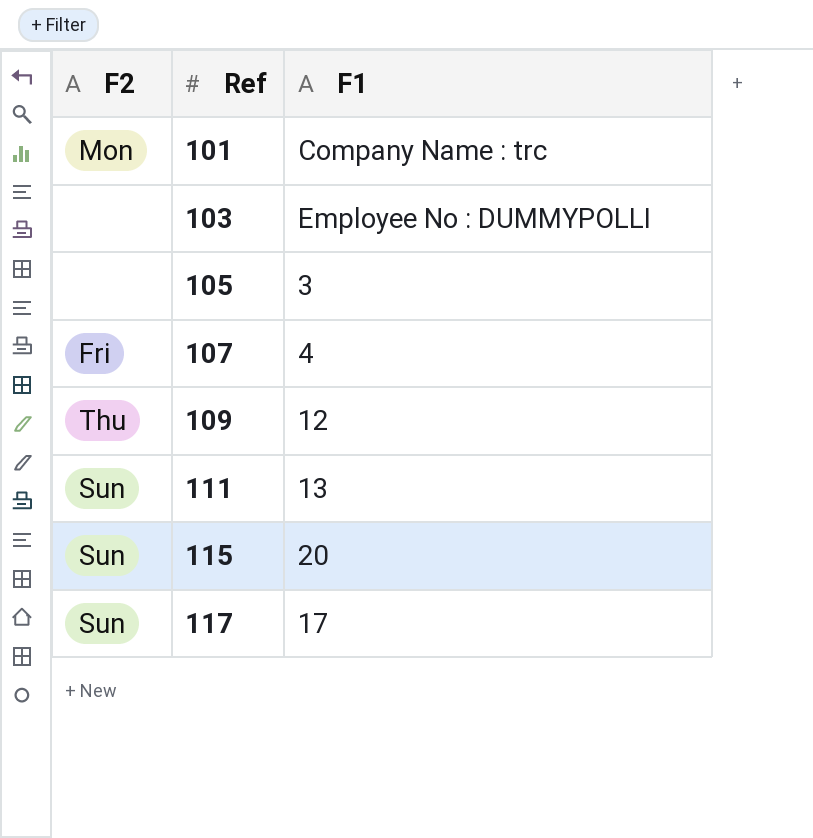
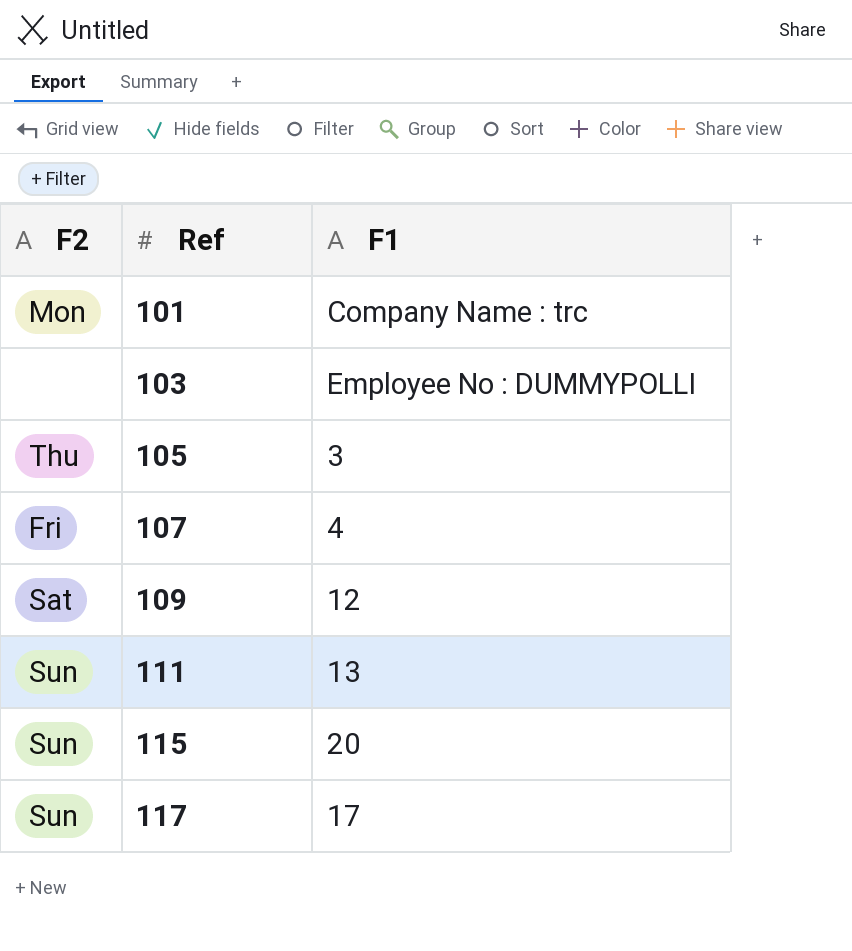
105 | F2: none -> Thu
109 | F2: Thu -> Sat

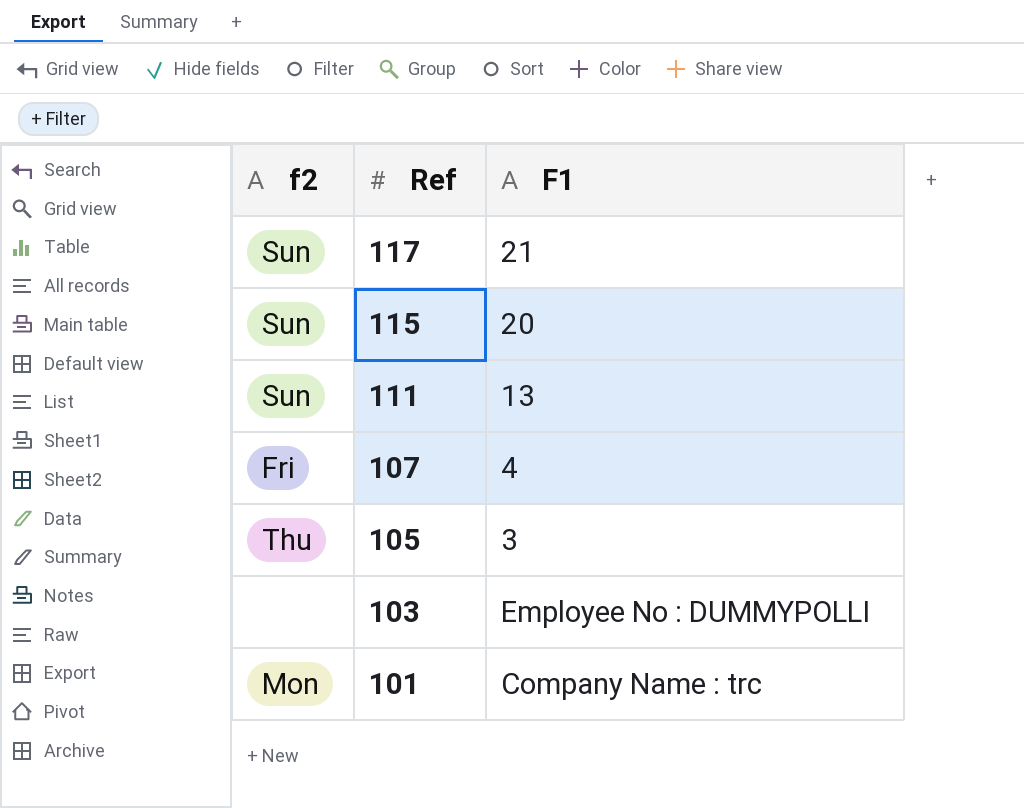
row order: Ref ascending -> Ref descending
column name: F2 -> f2
row 109: Sat | 12 -> none
117 | F1: 17 -> 21

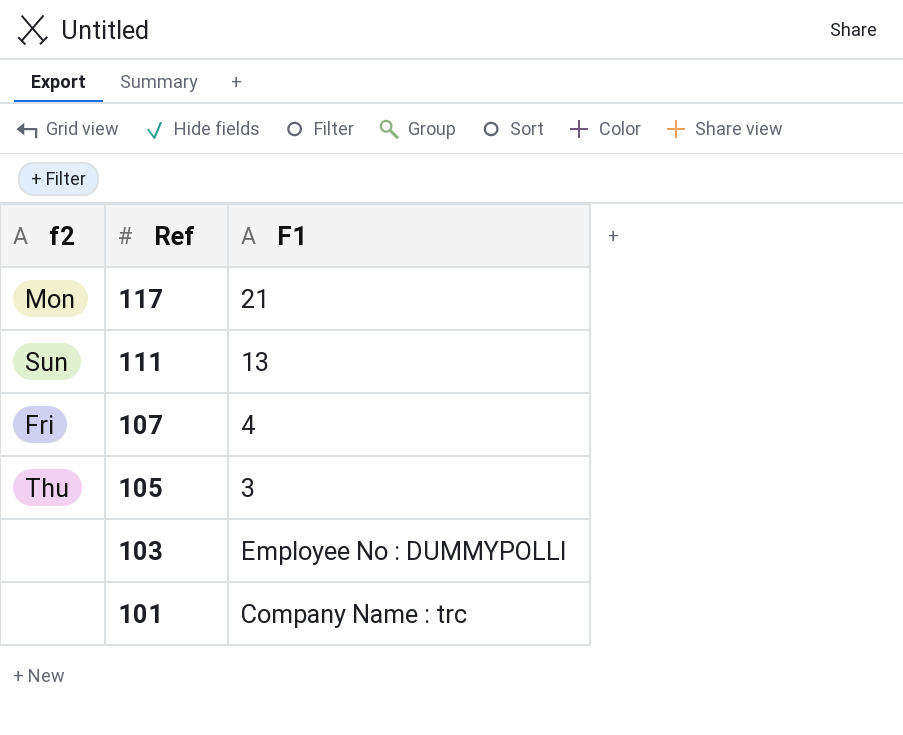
row 115: Sun | 20 -> none
117 | f2: Sun -> Mon
101 | f2: Mon -> none

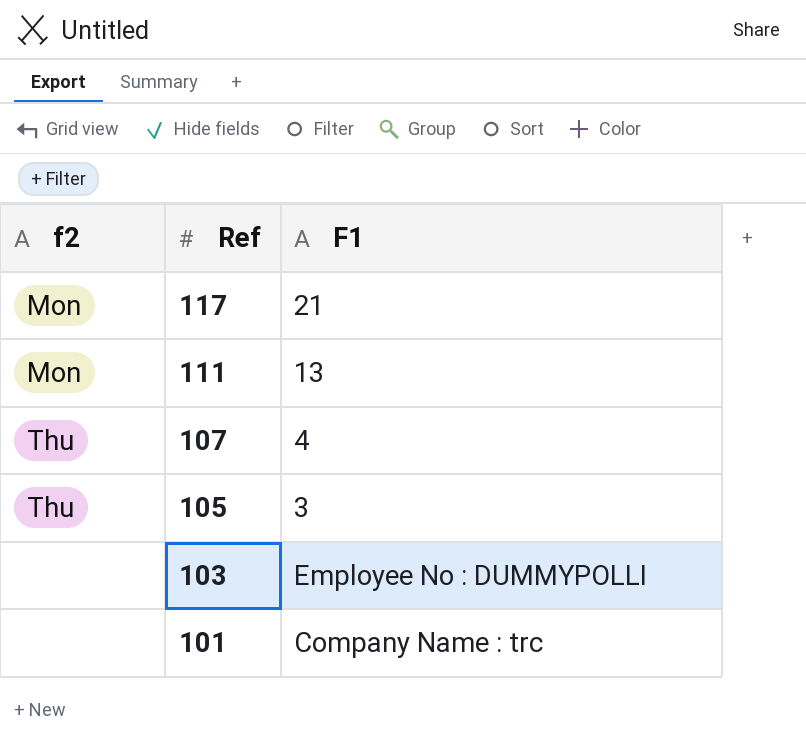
111 | f2: Sun -> Mon
107 | f2: Fri -> Thu

